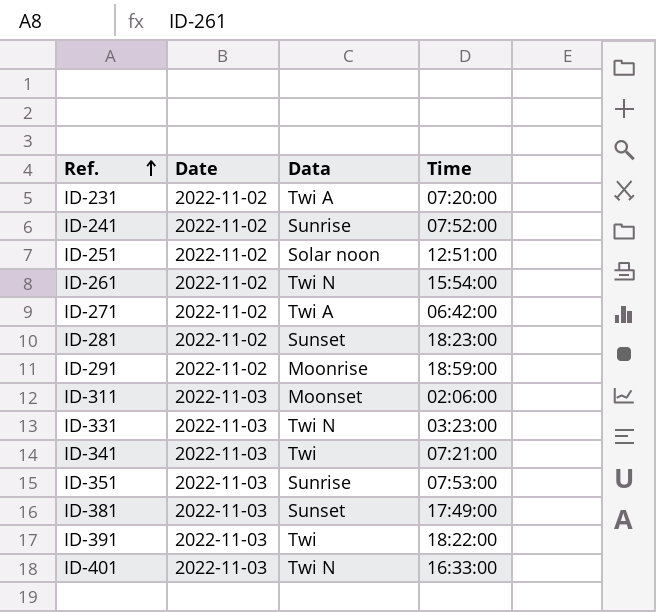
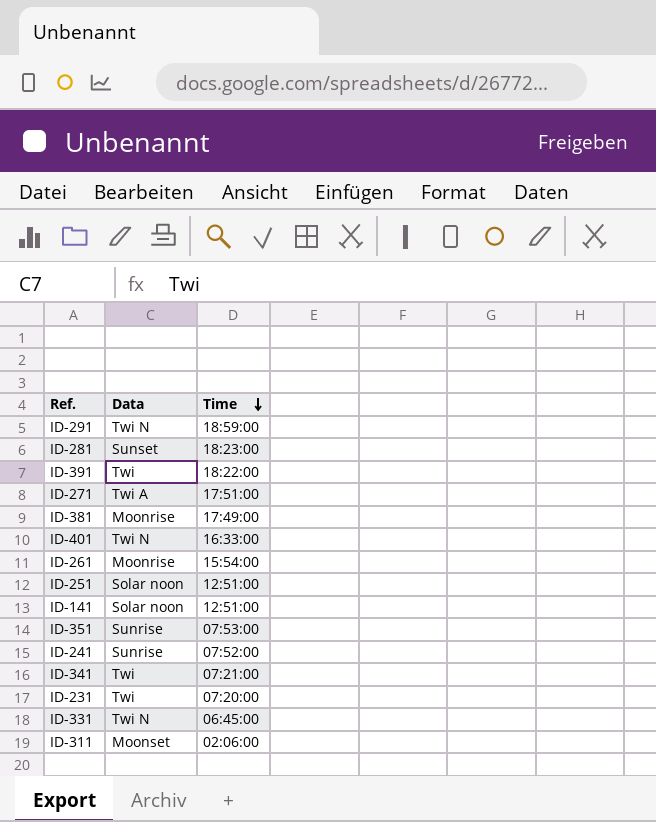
row order: Ref. ascending -> Time descending
column Date | position: 2 -> none
ID-291 | Data: Moonrise -> Twi N
ID-271 | Time: 06:42:00 -> 17:51:00
ID-381 | Data: Sunset -> Moonrise
ID-261 | Data: Twi N -> Moonrise
row ID-141: none -> Solar noon | 12:51:00
ID-231 | Data: Twi A -> Twi
ID-331 | Time: 03:23:00 -> 06:45:00

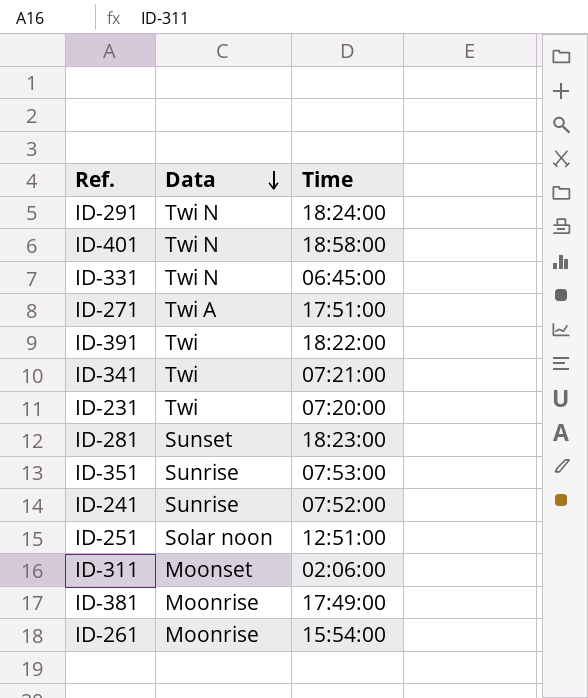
row order: Time descending -> Data descending
row ID-141: Solar noon | 12:51:00 -> none
ID-291 | Time: 18:59:00 -> 18:24:00
ID-401 | Time: 16:33:00 -> 18:58:00

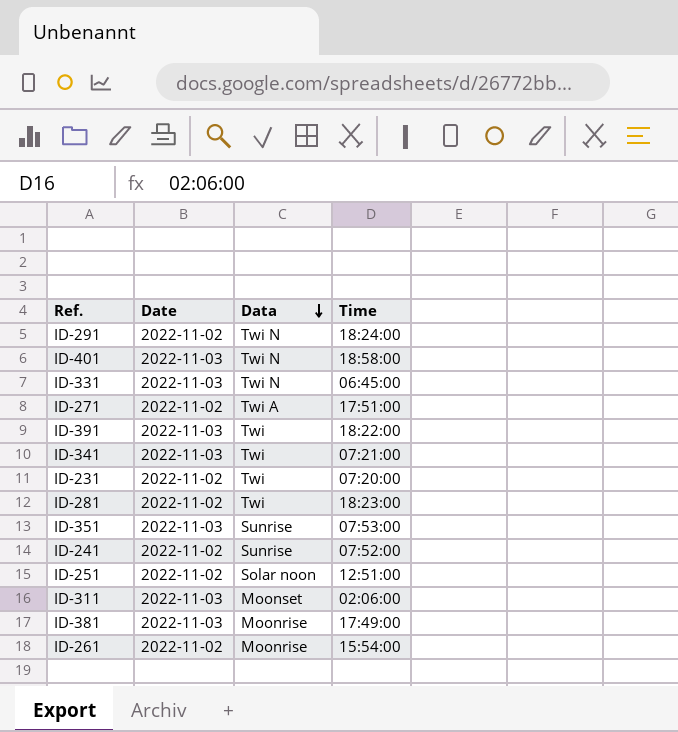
column Date | position: none -> 2
ID-281 | Data: Sunset -> Twi

